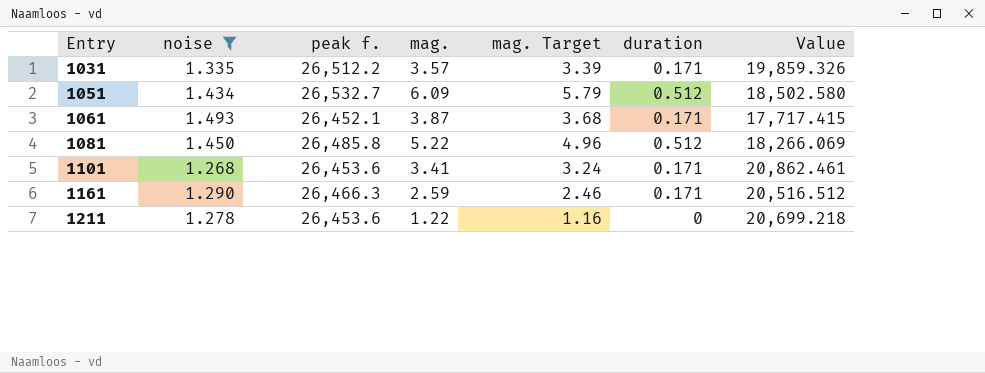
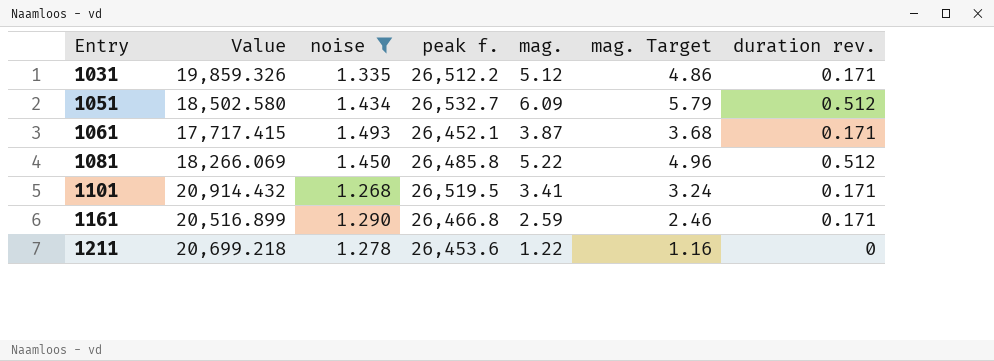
column Value | position: 7 -> 2
column name: duration -> duration rev.
1031 | mag.: 3.57 -> 5.12
1031 | mag. Target: 3.39 -> 4.86
1101 | Value: 20,862.461 -> 20,914.432
1101 | peak f.: 26,453.6 -> 26,519.5
1161 | Value: 20,516.512 -> 20,516.899
1161 | peak f.: 26,466.3 -> 26,466.8

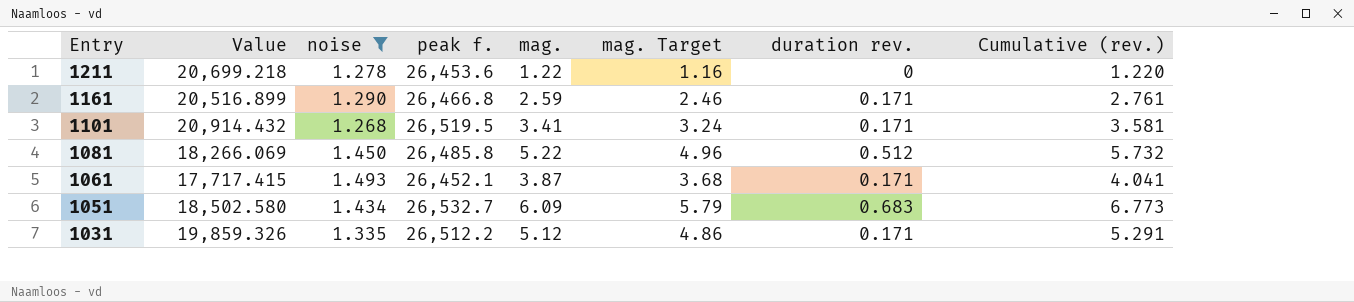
row order: Entry ascending -> Entry descending
column Cumulative (rev.) | formula: none -> [mag.] + [duration rev.]
1051 | duration rev.: 0.512 -> 0.683

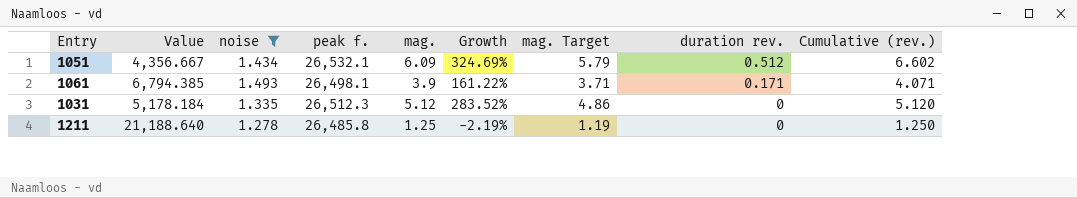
row order: Entry descending -> duration rev. descending
column Value | formula: [peak f.] / [noise] -> [peak f.] / [mag.]
column Growth | formula: none -> ([mag.] - [noise]) / [noise]
row 1161: 20,516.899 | 1.290 | 26,466.8 | 2.59 | 2.46 | 0.171 | 2.761 -> none
row 1101: 20,914.432 | 1.268 | 26,519.5 | 3.41 | 3.24 | 0.171 | 3.581 -> none
row 1081: 18,266.069 | 1.450 | 26,485.8 | 5.22 | 4.96 | 0.512 | 5.732 -> none
1051 | peak f.: 26,532.7 -> 26,532.1
1051 | duration rev.: 0.683 -> 0.512
1051 | Cumulative (rev.): 6.773 -> 6.602
1061 | peak f.: 26,452.1 -> 26,498.1
1061 | mag.: 3.87 -> 3.9
1061 | mag. Target: 3.68 -> 3.71
1061 | Cumulative (rev.): 4.041 -> 4.071
1031 | peak f.: 26,512.2 -> 26,512.3
1031 | duration rev.: 0.171 -> 0
1031 | Cumulative (rev.): 5.291 -> 5.120
1211 | peak f.: 26,453.6 -> 26,485.8
1211 | mag.: 1.22 -> 1.25
1211 | mag. Target: 1.16 -> 1.19
1211 | Cumulative (rev.): 1.220 -> 1.250

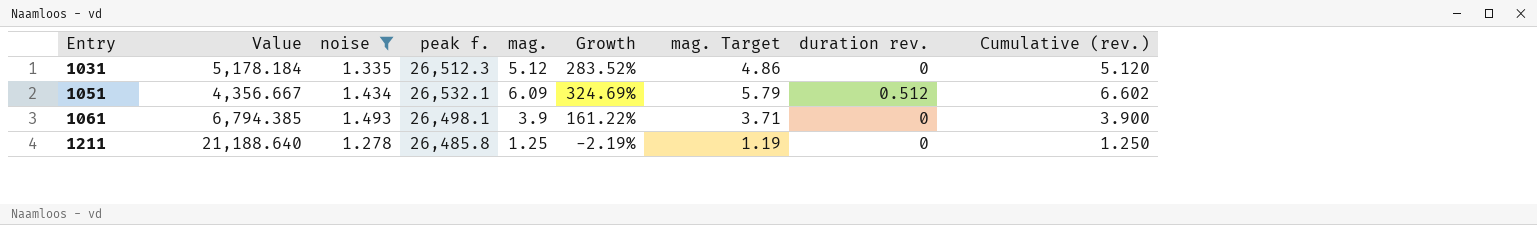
row order: duration rev. descending -> Entry ascending
1061 | duration rev.: 0.171 -> 0
1061 | Cumulative (rev.): 4.071 -> 3.900

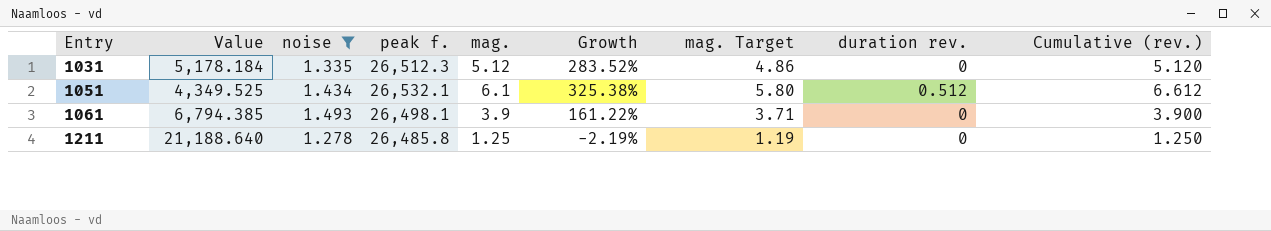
1051 | Value: 4,356.667 -> 4,349.525
1051 | mag.: 6.09 -> 6.1
1051 | Growth: 324.69% -> 325.38%
1051 | mag. Target: 5.79 -> 5.80
1051 | Cumulative (rev.): 6.602 -> 6.612

